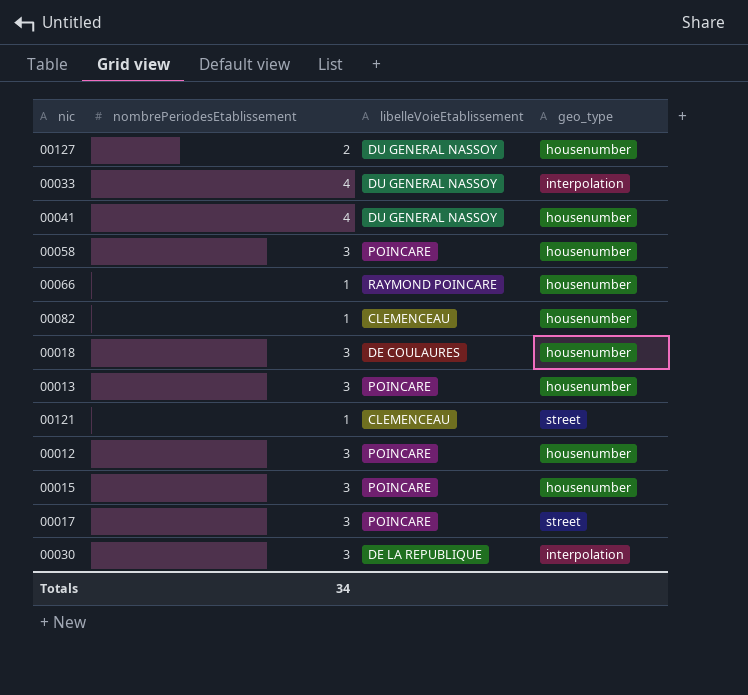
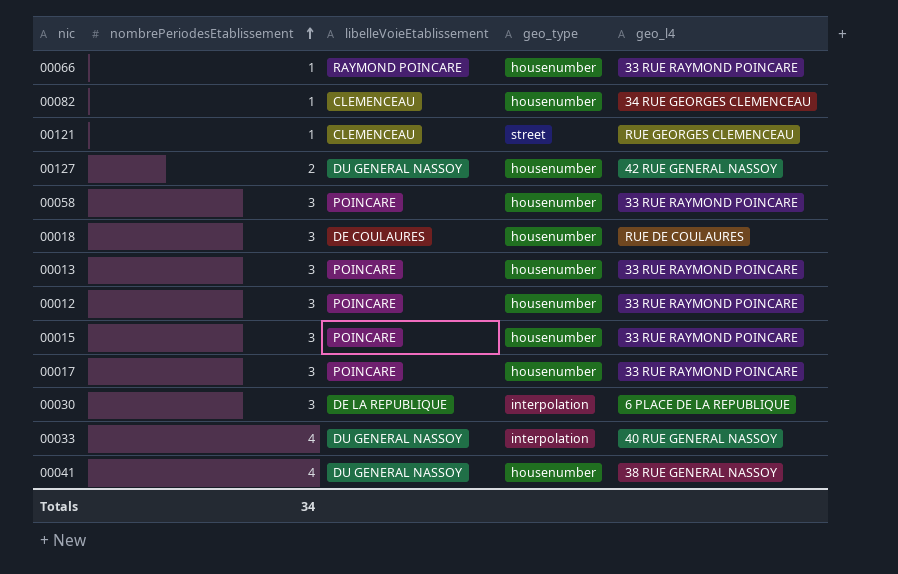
row order: none -> nombrePeriodesEtablissement ascending
column geo_l4 | position: none -> 5
00017 | geo_type: street -> housenumber

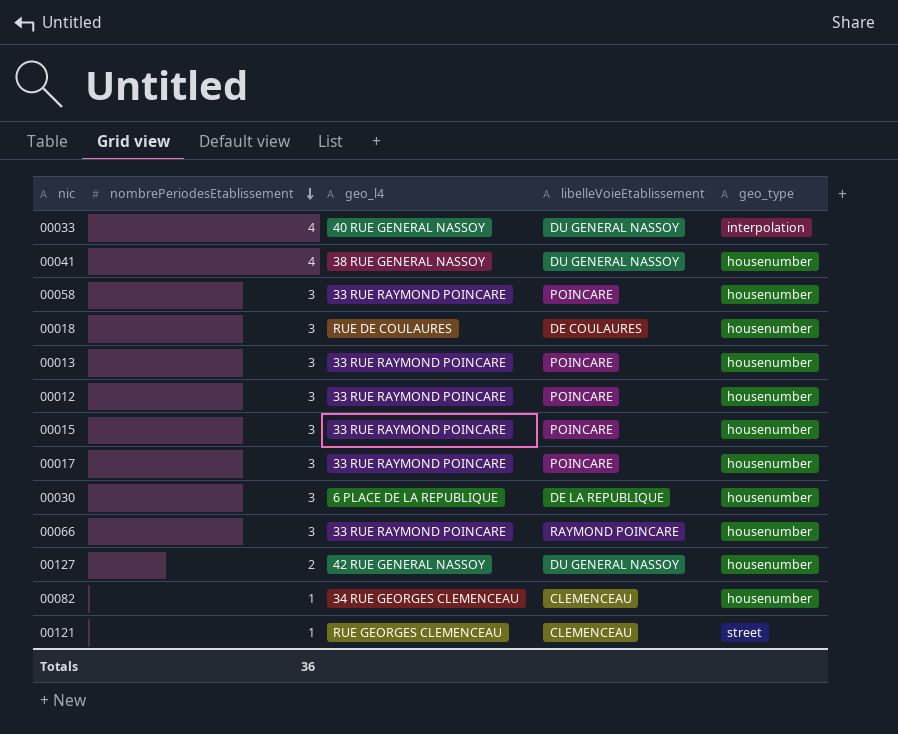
row order: nombrePeriodesEtablissement ascending -> nombrePeriodesEtablissement descending
column geo_l4 | position: 5 -> 3
00030 | geo_type: interpolation -> housenumber
00066 | nombrePeriodesEtablissement: 1 -> 3
Totals | nombrePeriodesEtablissement: 34 -> 36

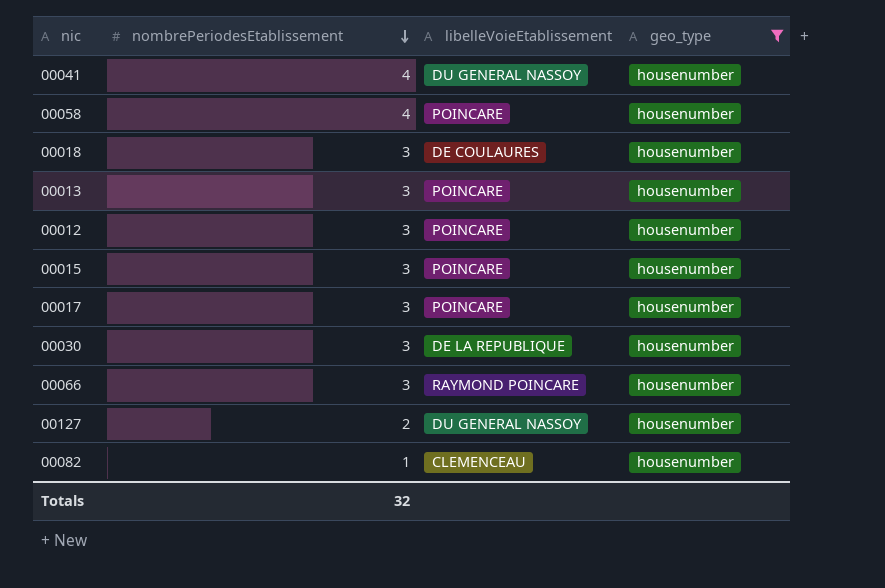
filter: none -> geo_type = housenumber
column geo_l4 | position: 3 -> none
00058 | nombrePeriodesEtablissement: 3 -> 4
Totals | nombrePeriodesEtablissement: 36 -> 32

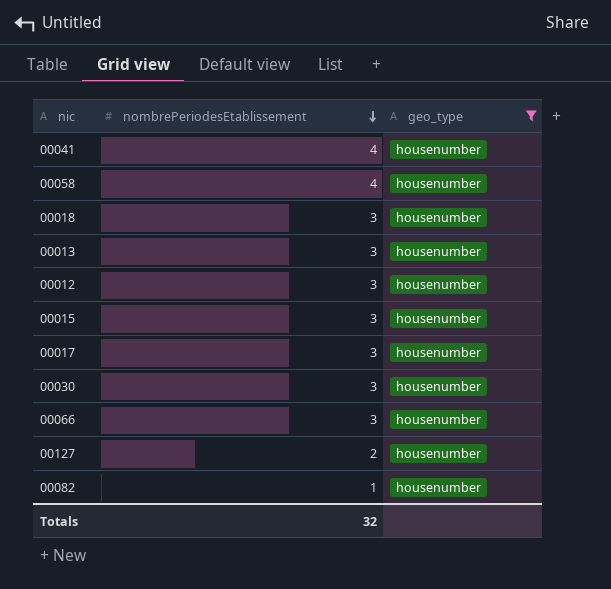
column libelleVoieEtablissement | position: 3 -> none

